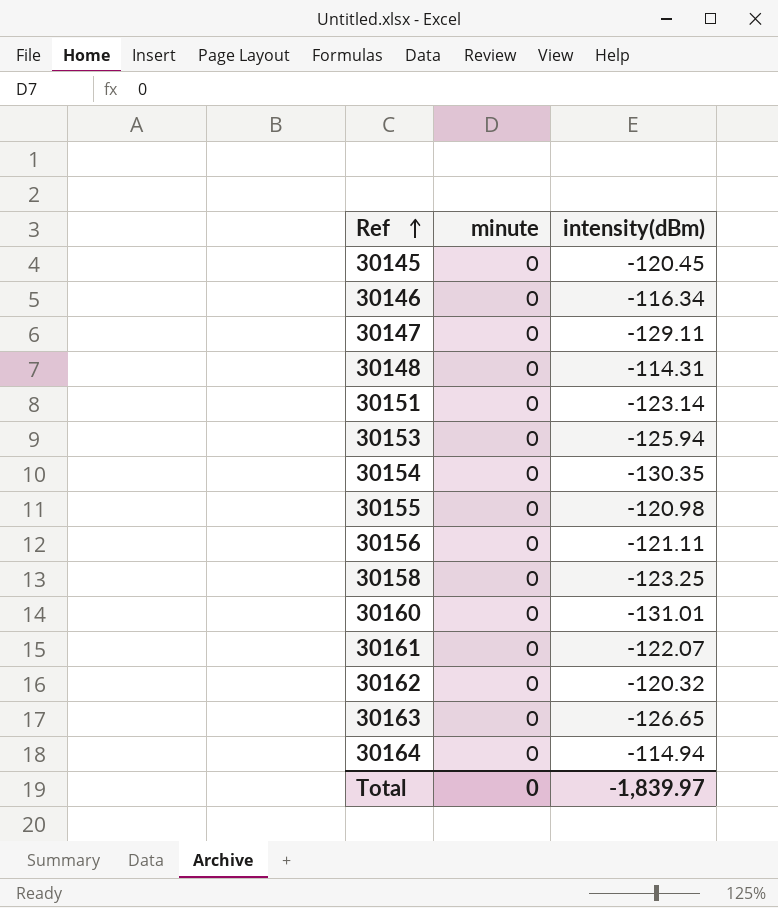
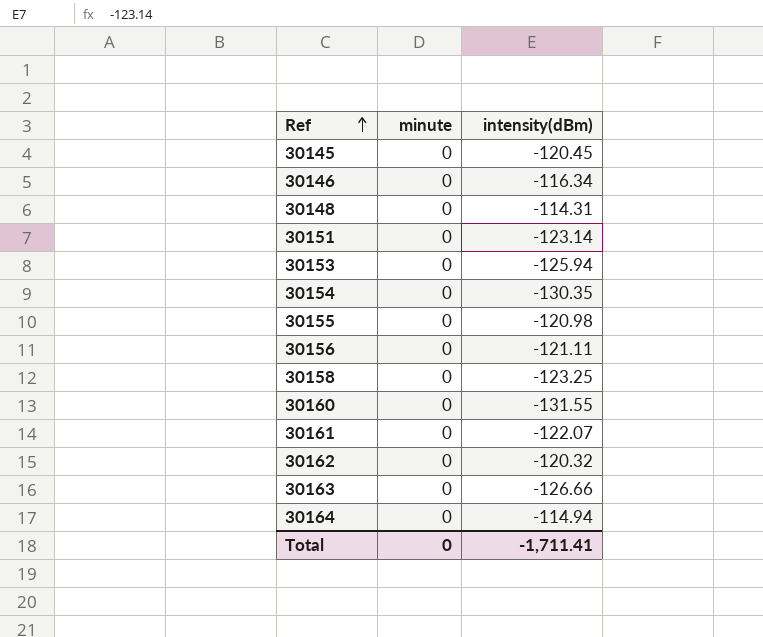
row 30147: 0 | -129.11 -> none
30160 | intensity(dBm): -131.01 -> -131.55
30163 | intensity(dBm): -126.65 -> -126.66
Total | intensity(dBm): -1,839.97 -> -1,711.41

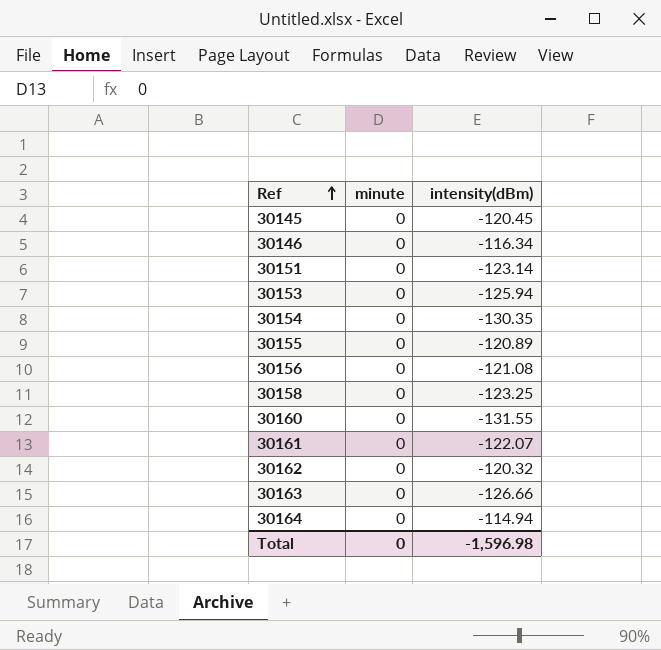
row 30148: 0 | -114.31 -> none
30155 | intensity(dBm): -120.98 -> -120.89
30156 | intensity(dBm): -121.11 -> -121.08
Total | intensity(dBm): -1,711.41 -> -1,596.98

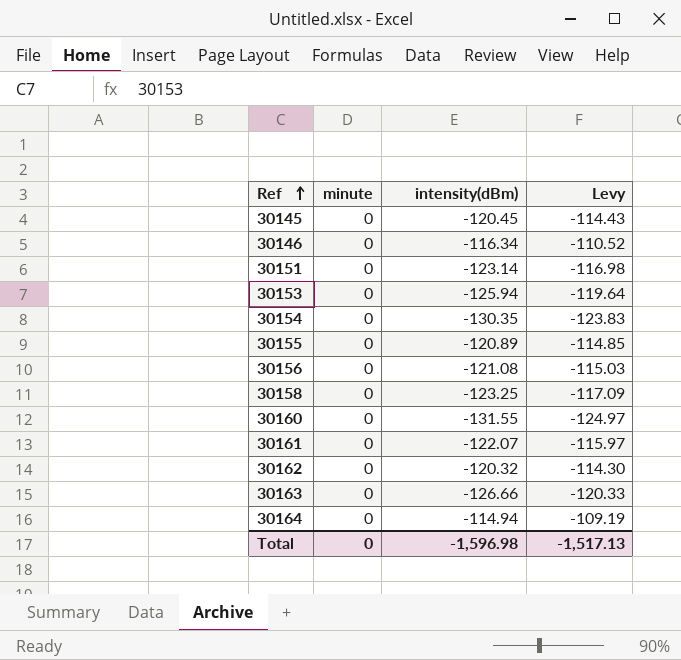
column Levy | formula: none -> [intensity(dBm)] * 0.95

